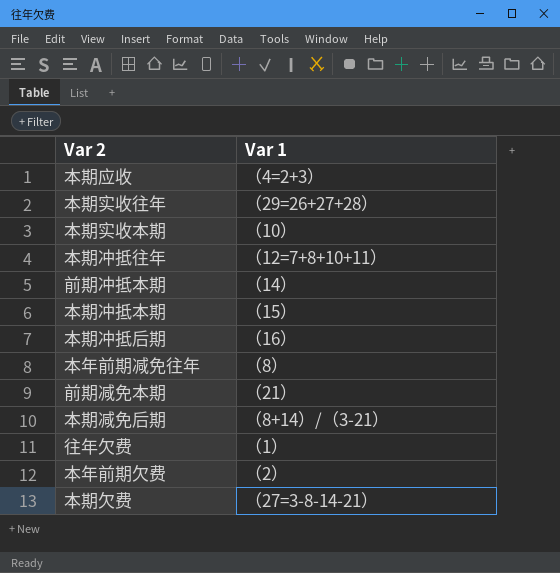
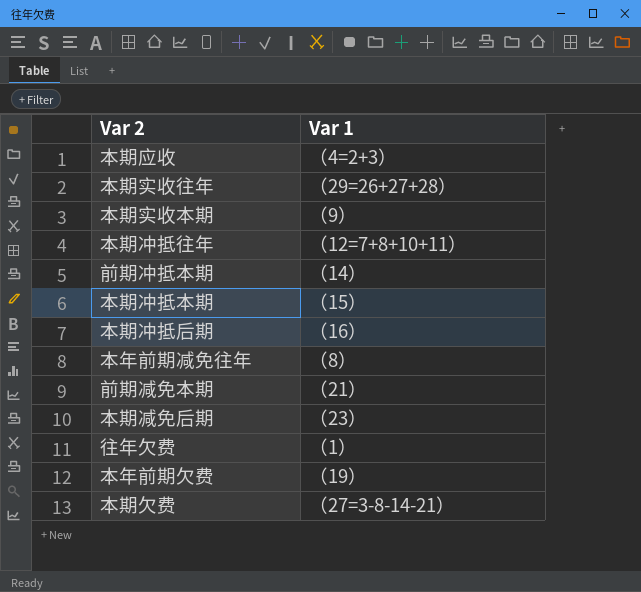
本期实收本期 | Var 1: （10） -> （9）
本期减免后期 | Var 1: （8+14）/（3-21） -> （23）
本年前期欠费 | Var 1: （2） -> （19）

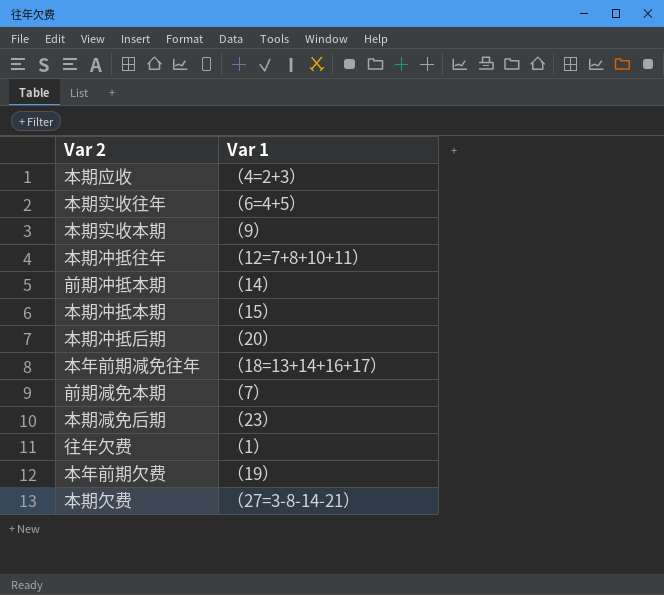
本期实收往年 | Var 1: （29=26+27+28） -> （6=4+5）
本期冲抵后期 | Var 1: （16） -> （20）
本年前期减免往年 | Var 1: （8） -> （18=13+14+16+17）
前期减免本期 | Var 1: （21） -> （7）

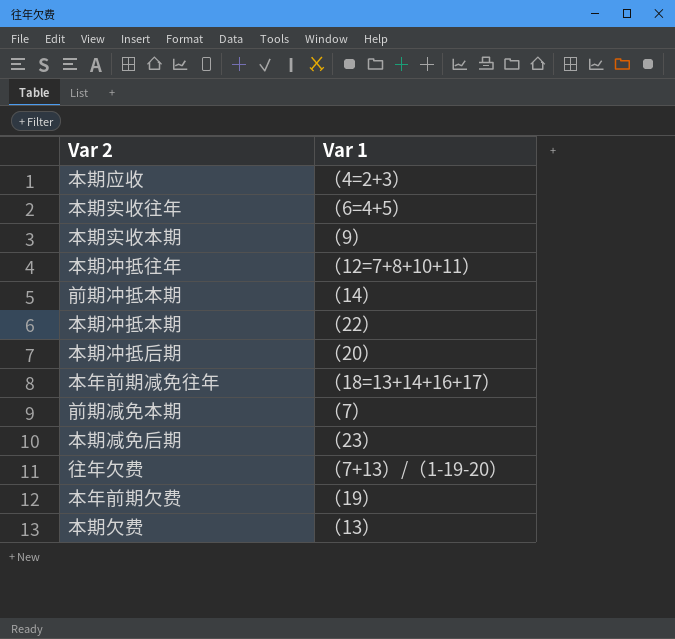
本期冲抵本期 | Var 1: （15） -> （22）
往年欠费 | Var 1: （1） -> （7+13）/（1-19-20）
本期欠费 | Var 1: （27=3-8-14-21） -> （13）

